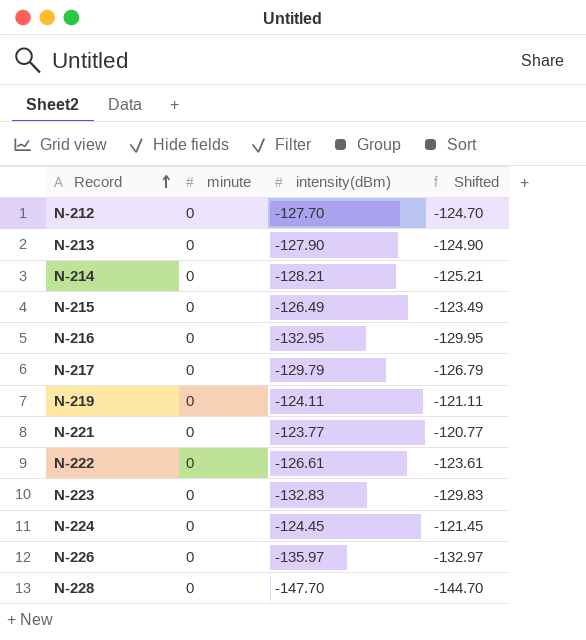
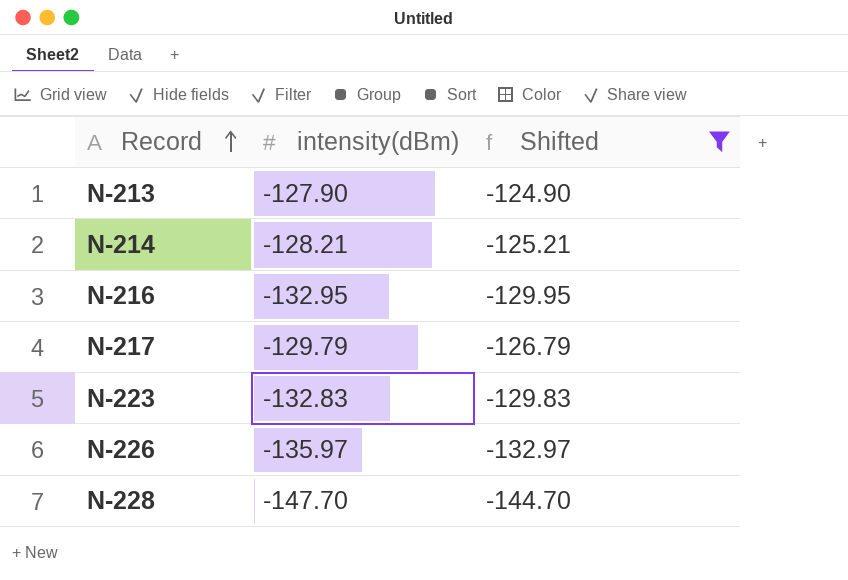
filter: none -> Shifted <= -124.90
column minute | position: 2 -> none

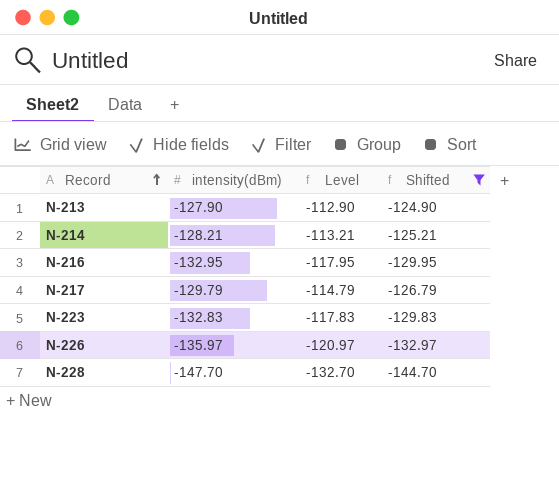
column Level | formula: none -> [intensity(dBm)] + 15

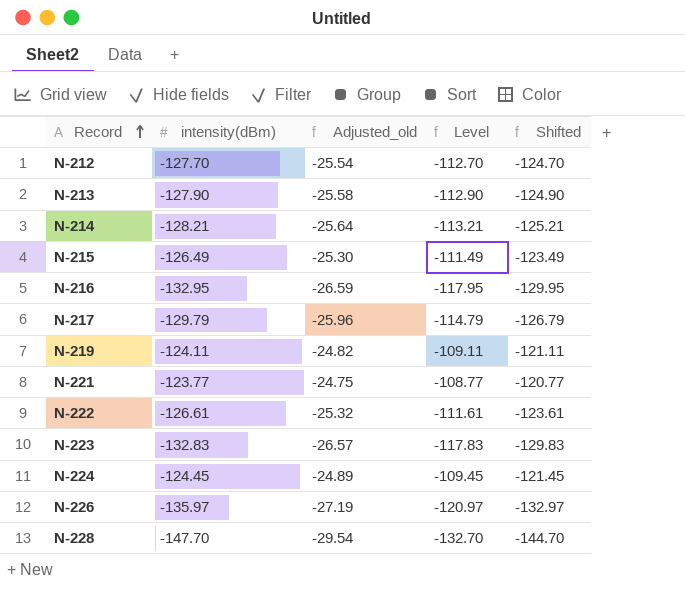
filter: Shifted <= -124.90 -> none
column Adjusted_old | formula: none -> [intensity(dBm)] * 0.2

